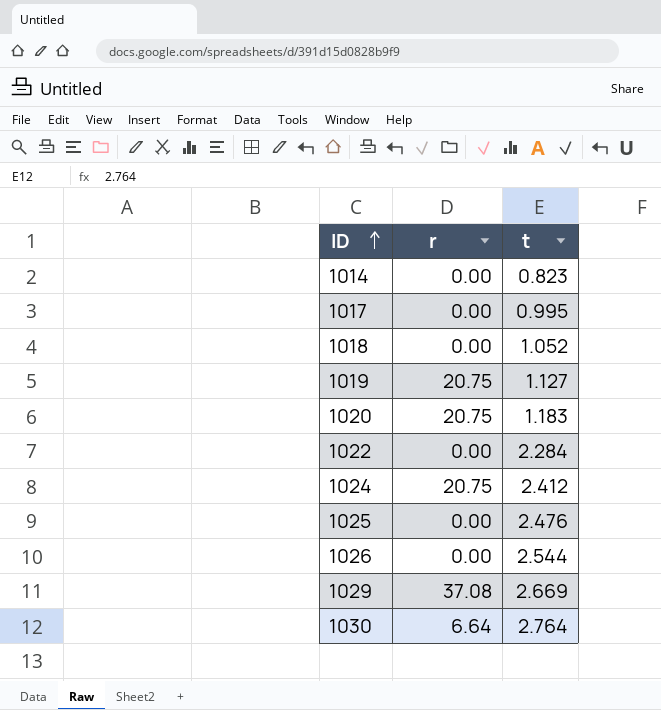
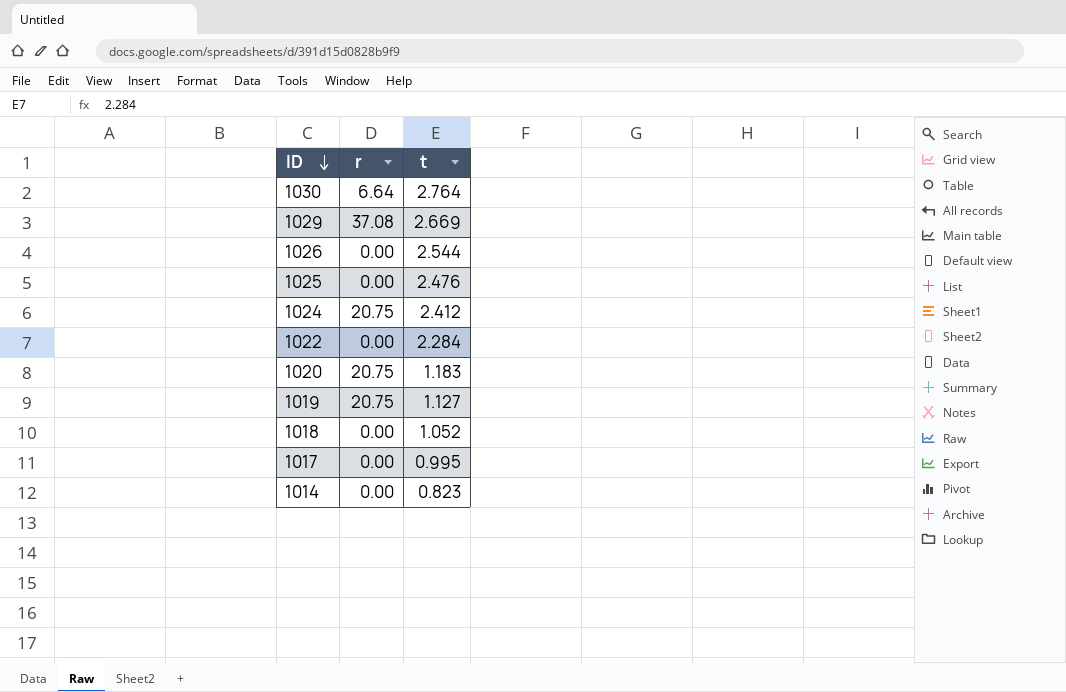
row order: ID ascending -> ID descending

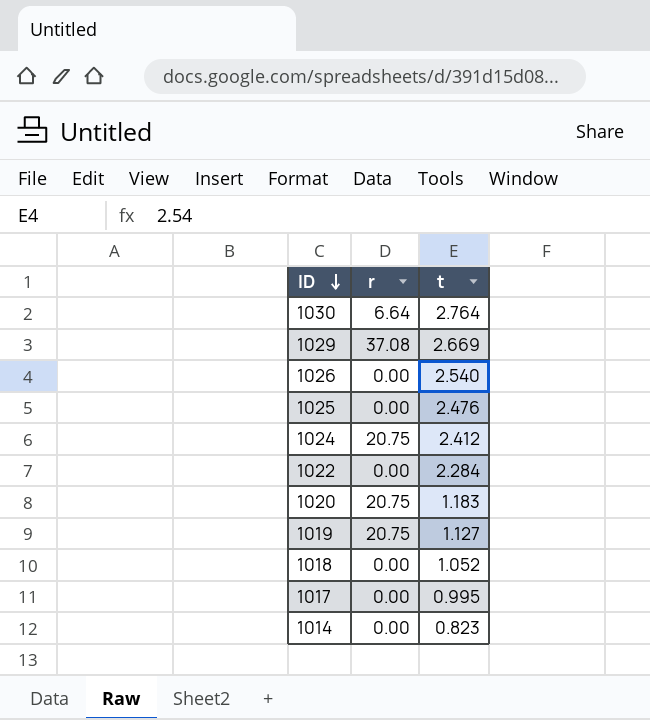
1026 | t: 2.544 -> 2.540

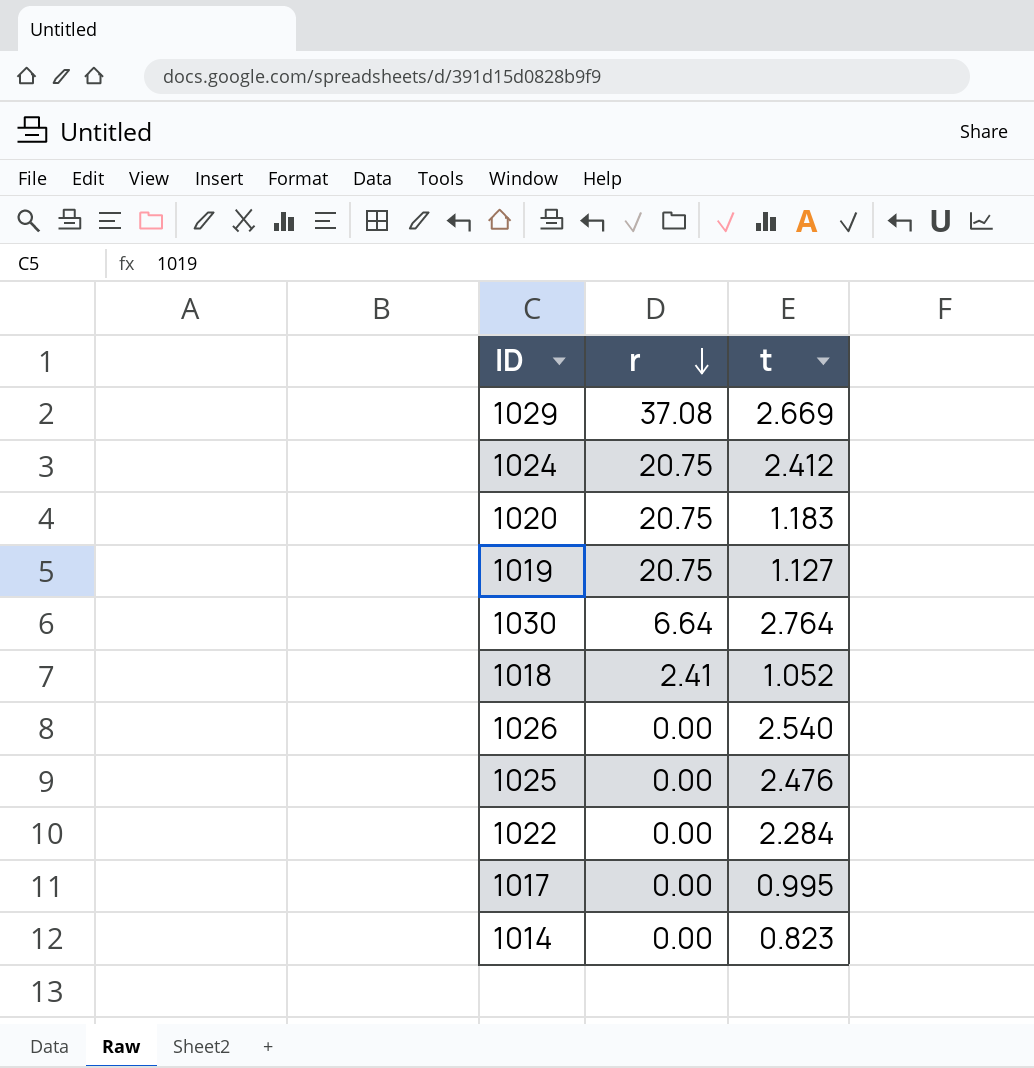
row order: ID descending -> r descending
1018 | r: 0.00 -> 2.41

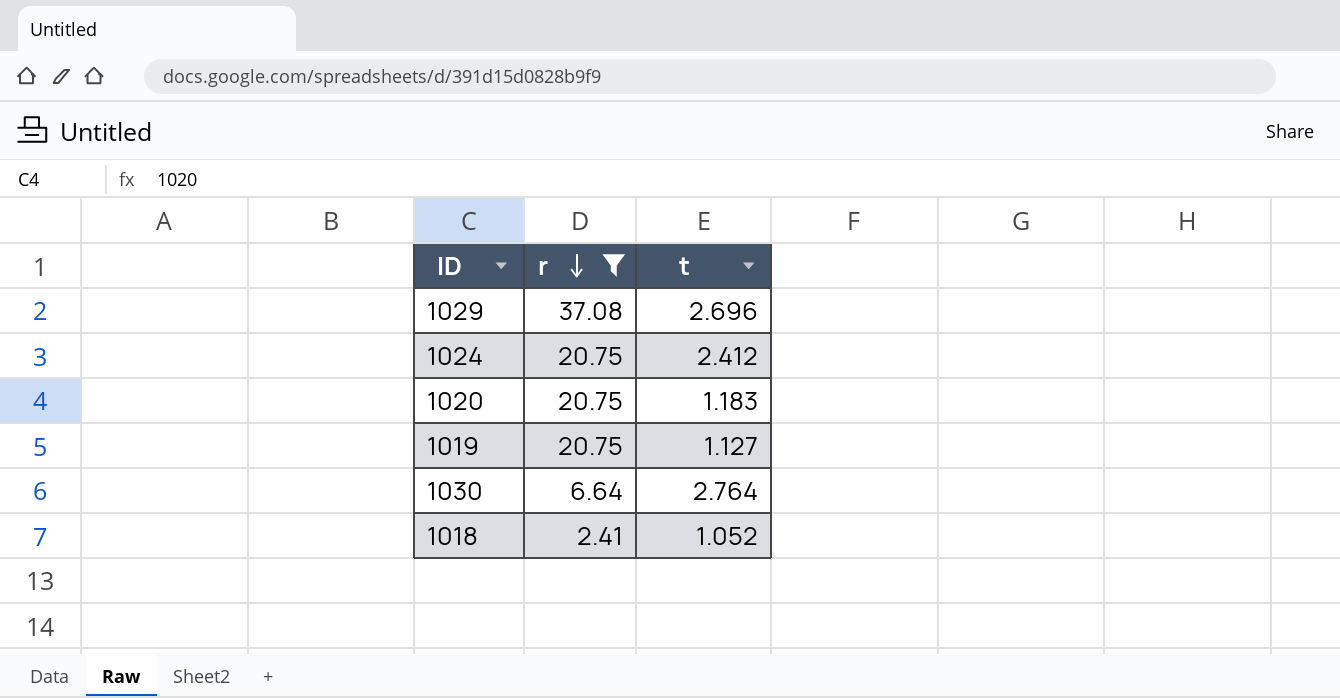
filter: none -> r != 0.00
1029 | t: 2.669 -> 2.696

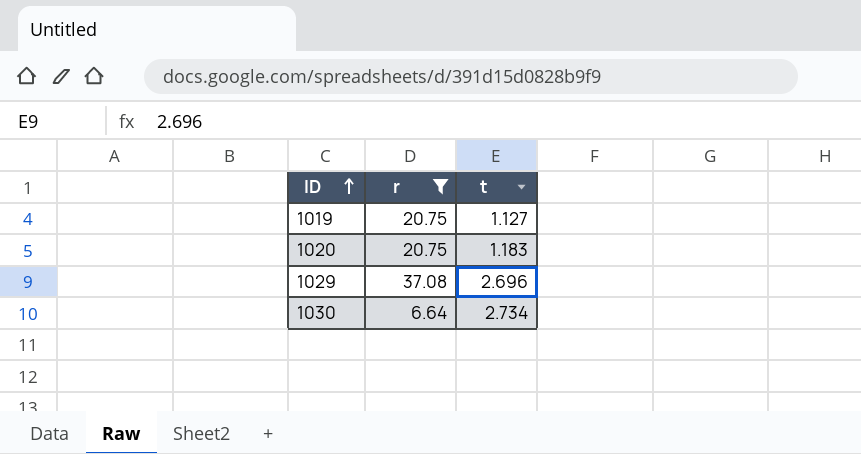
row order: r descending -> ID ascending
row 1024: 20.75 | 2.412 -> none
row 1018: 2.41 | 1.052 -> none
1030 | t: 2.764 -> 2.734

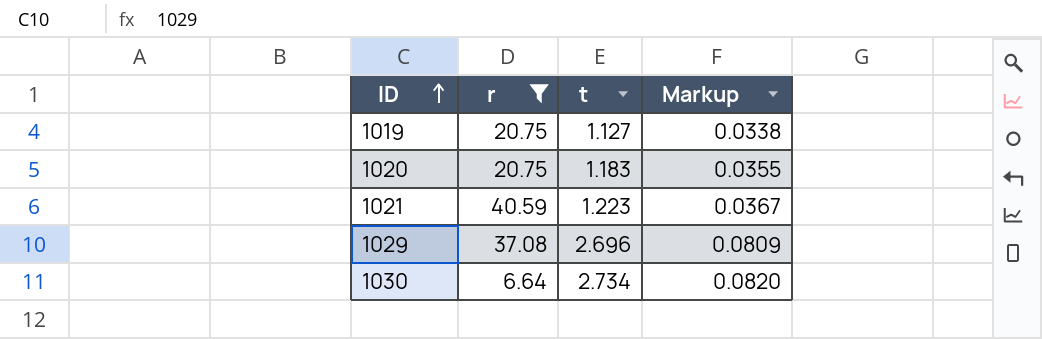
column Markup | formula: none -> [t] * 0.03
row 1021: none -> 40.59 | 1.223 | 0.0367

